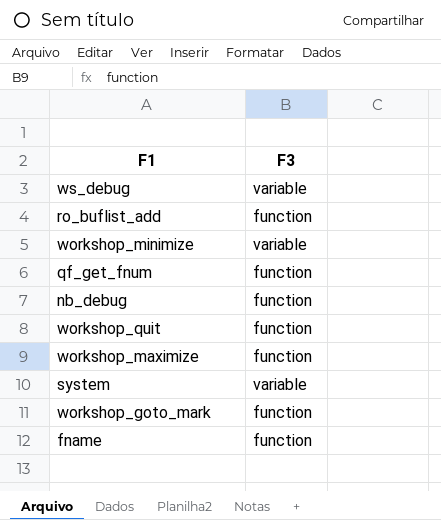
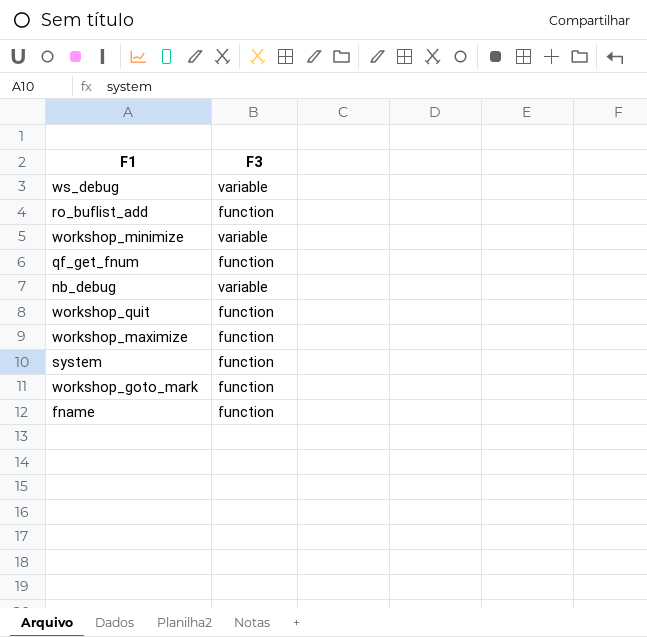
nb_debug | F3: function -> variable
system | F3: variable -> function

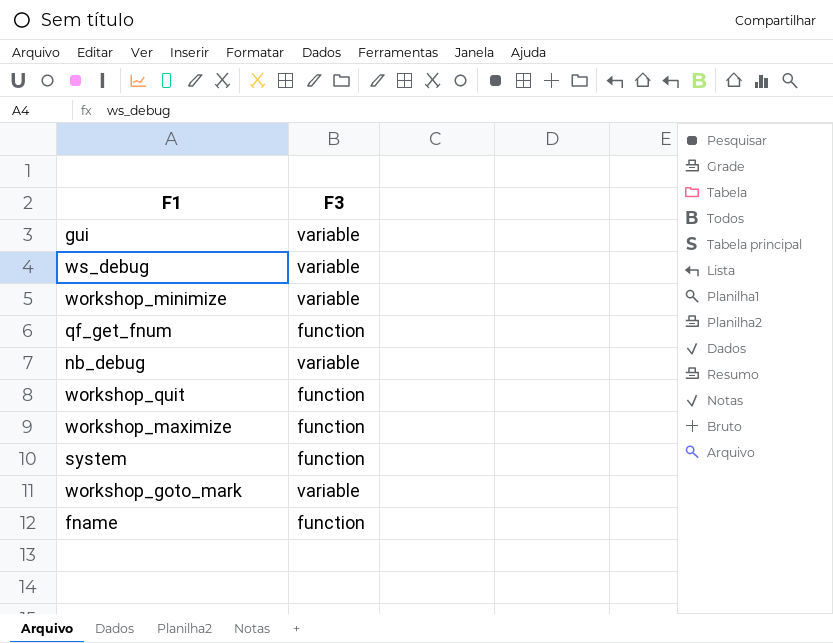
row ro_buflist_add: function -> none
row gui: none -> variable
workshop_goto_mark | F3: function -> variable

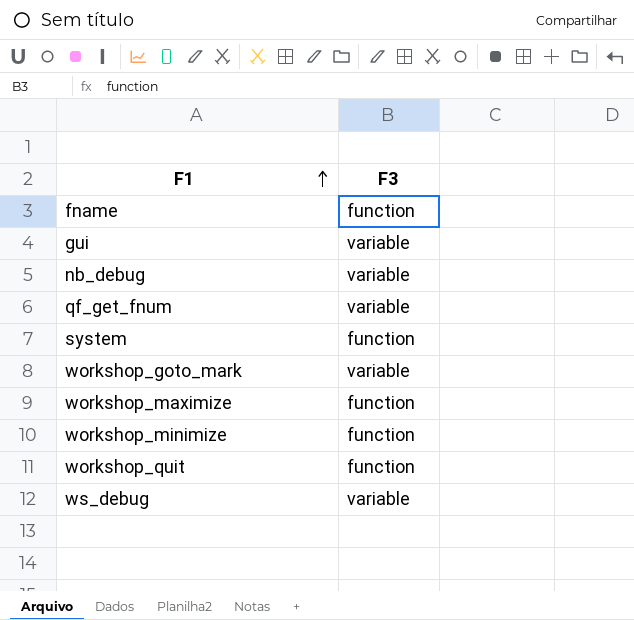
row order: none -> F1 ascending
qf_get_fnum | F3: function -> variable
workshop_minimize | F3: variable -> function

